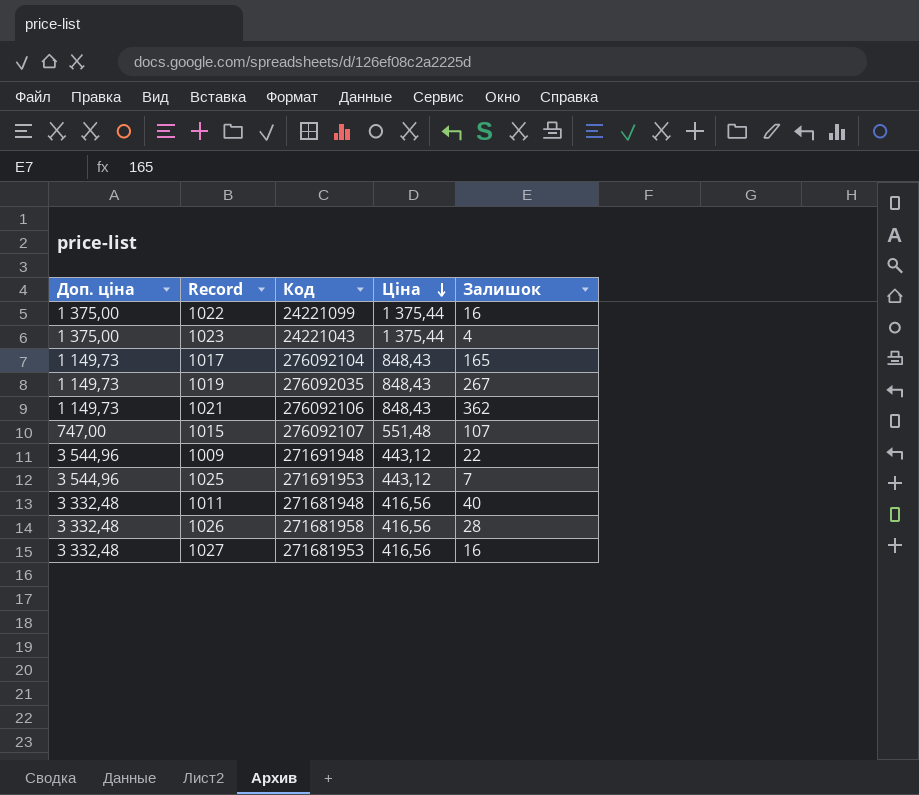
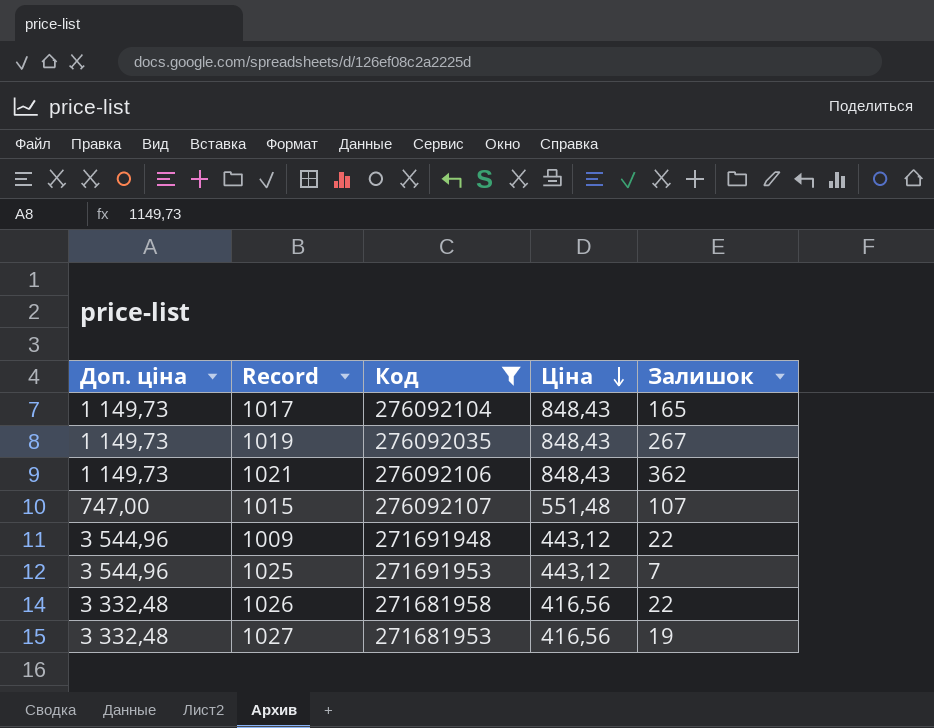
filter: none -> Код >= 271681953
1026 | Залишок: 28 -> 22
1027 | Залишок: 16 -> 19

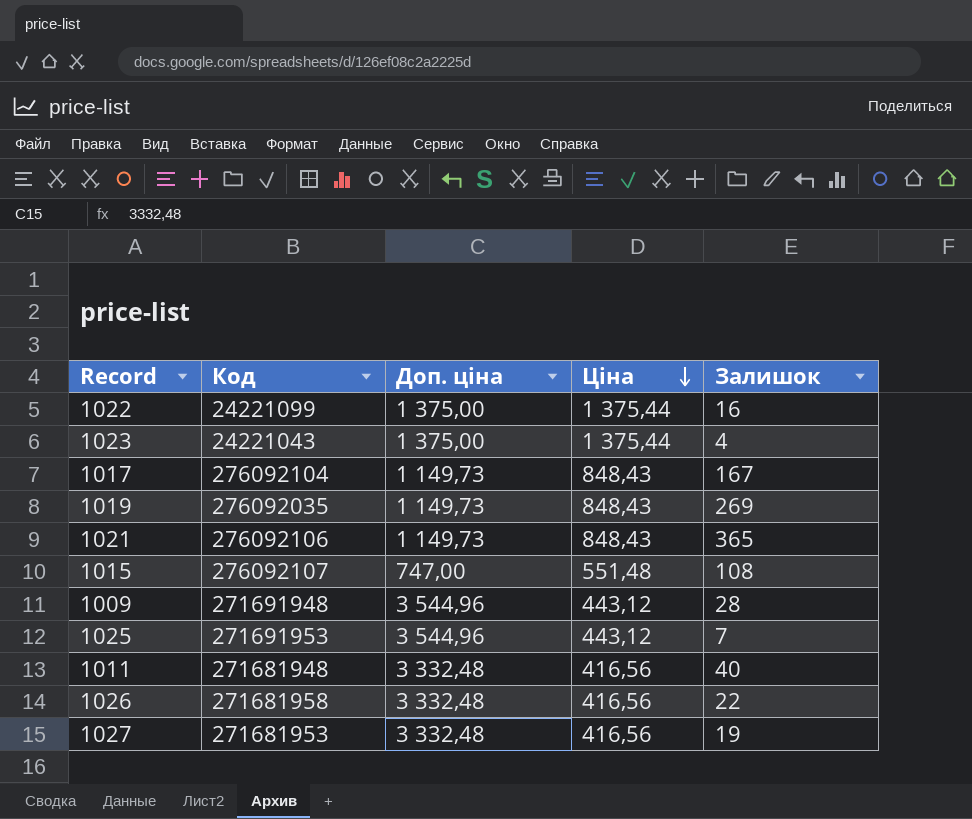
filter: Код >= 271681953 -> none
column Доп. ціна | position: 1 -> 3
1017 | Залишок: 165 -> 167
1019 | Залишок: 267 -> 269
1021 | Залишок: 362 -> 365
1015 | Залишок: 107 -> 108
1009 | Залишок: 22 -> 28

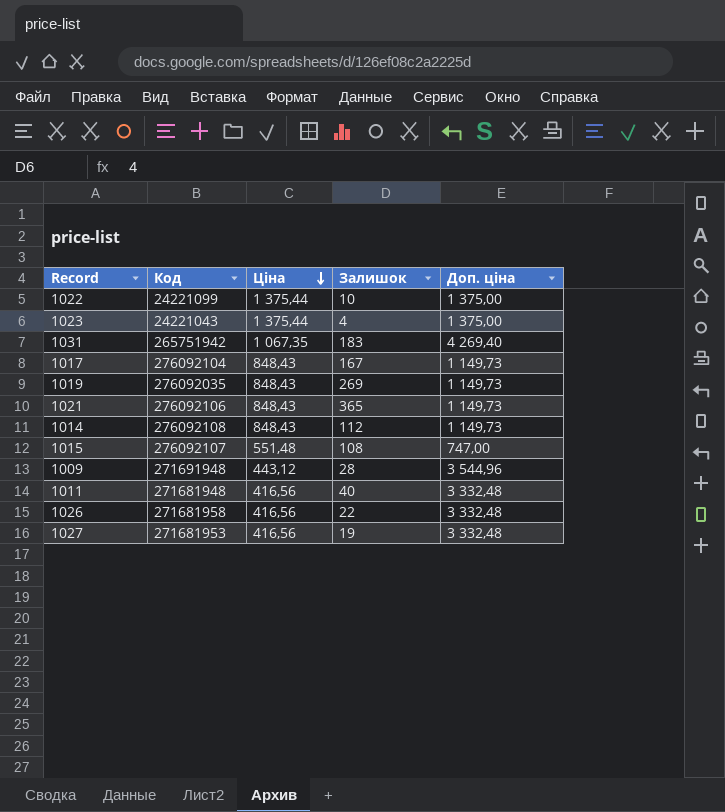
column Доп. ціна | position: 3 -> 5
row 1025: 271691953 | 3 544,96 | 443,12 | 7 -> none
1022 | Залишок: 16 -> 10
row 1031: none -> 265751942 | 1 067,35 | 183 | 4 269,40
row 1014: none -> 276092108 | 848,43 | 112 | 1 149,73

